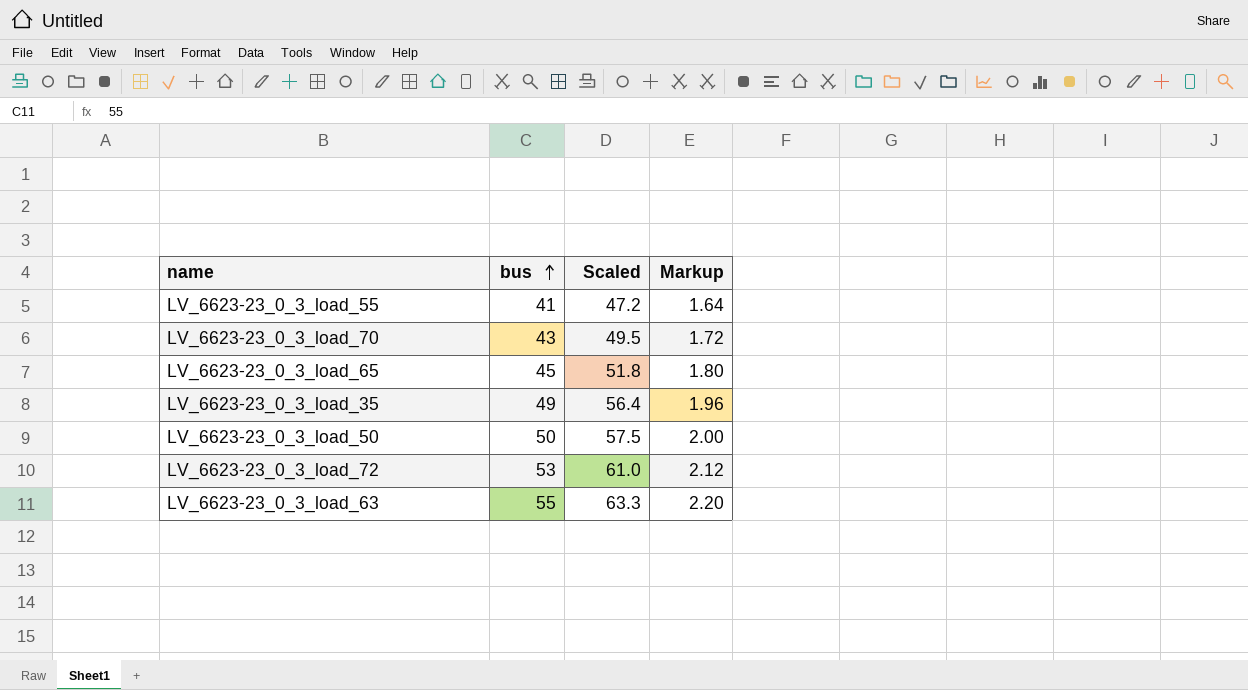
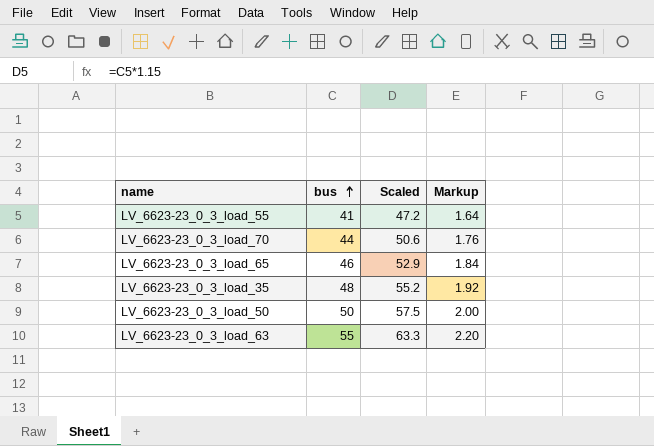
row LV_6623-23_0_3_load_72: 53 | 61.0 | 2.12 -> none
LV_6623-23_0_3_load_70 | bus: 43 -> 44
LV_6623-23_0_3_load_70 | Scaled: 49.5 -> 50.6
LV_6623-23_0_3_load_70 | Markup: 1.72 -> 1.76
LV_6623-23_0_3_load_65 | bus: 45 -> 46
LV_6623-23_0_3_load_65 | Scaled: 51.8 -> 52.9
LV_6623-23_0_3_load_65 | Markup: 1.80 -> 1.84
LV_6623-23_0_3_load_35 | bus: 49 -> 48
LV_6623-23_0_3_load_35 | Scaled: 56.4 -> 55.2
LV_6623-23_0_3_load_35 | Markup: 1.96 -> 1.92

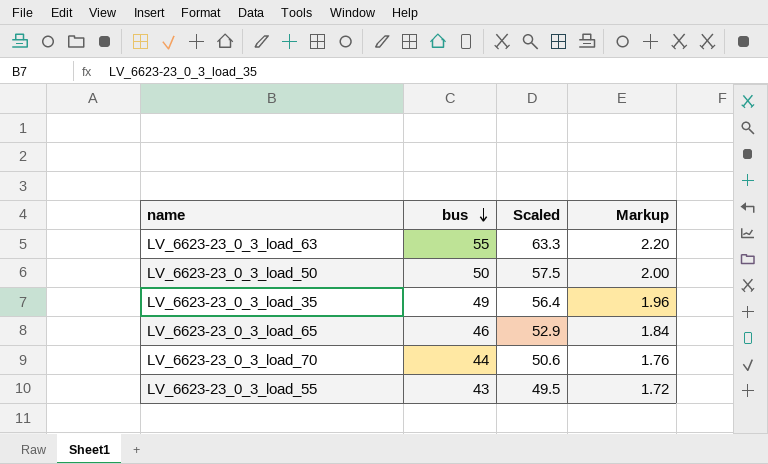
row order: bus ascending -> bus descending
LV_6623-23_0_3_load_35 | bus: 48 -> 49
LV_6623-23_0_3_load_35 | Scaled: 55.2 -> 56.4
LV_6623-23_0_3_load_35 | Markup: 1.92 -> 1.96
LV_6623-23_0_3_load_55 | bus: 41 -> 43
LV_6623-23_0_3_load_55 | Scaled: 47.2 -> 49.5
LV_6623-23_0_3_load_55 | Markup: 1.64 -> 1.72

